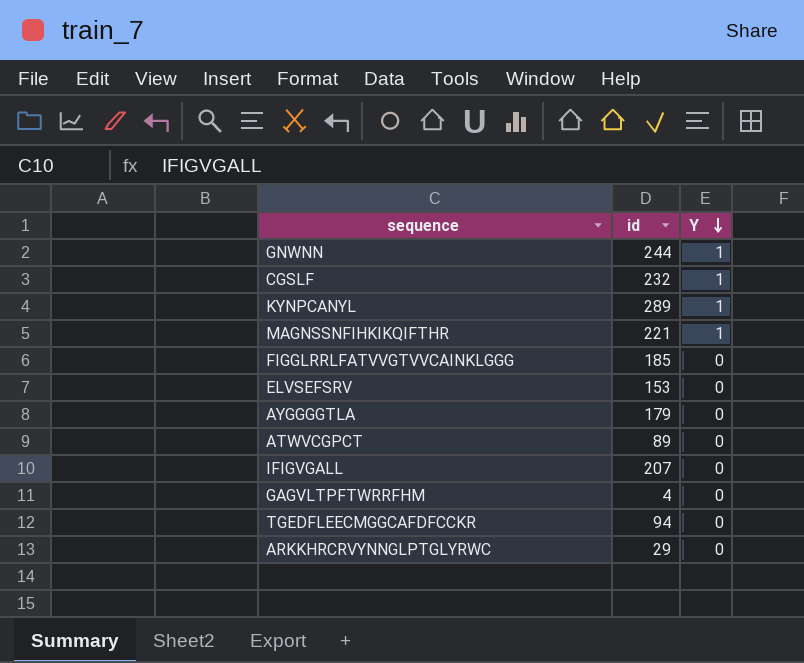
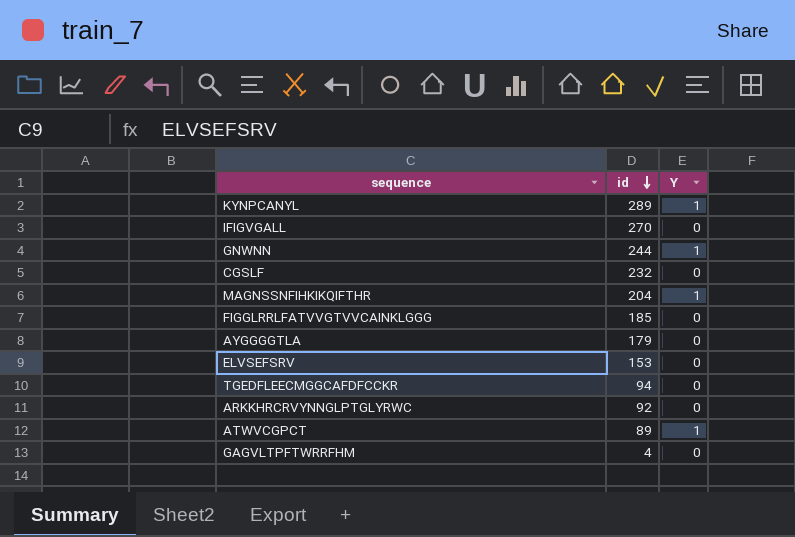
row order: Y descending -> id descending
IFIGVGALL | id: 207 -> 270
CGSLF | Y: 1 -> 0
MAGNSSNFIHKIKQIFTHR | id: 221 -> 204
ARKKHRCRVYNNGLPTGLYRWC | id: 29 -> 92
ATWVCGPCT | Y: 0 -> 1

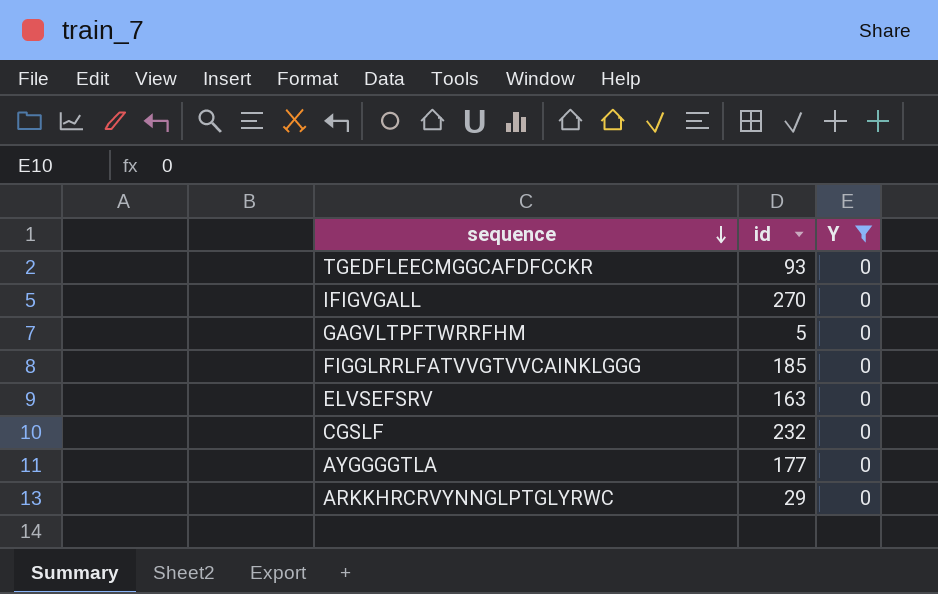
filter: none -> Y = 0
row order: id descending -> sequence descending
TGEDFLEECMGGCAFDFCCKR | id: 94 -> 93
GAGVLTPFTWRRFHM | id: 4 -> 5
ELVSEFSRV | id: 153 -> 163
AYGGGGTLA | id: 179 -> 177
ARKKHRCRVYNNGLPTGLYRWC | id: 92 -> 29

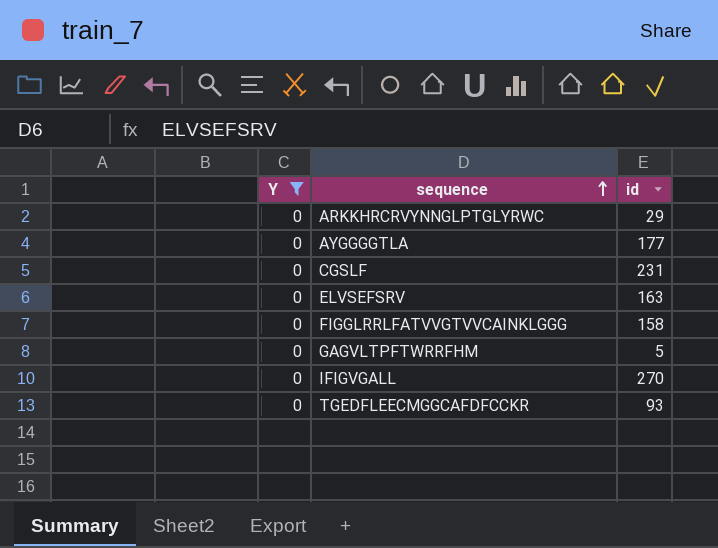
row order: sequence descending -> sequence ascending
column Y | position: 3 -> 1
CGSLF | id: 232 -> 231
FIGGLRRLFATVVGTVVCAINKLGGG | id: 185 -> 158

